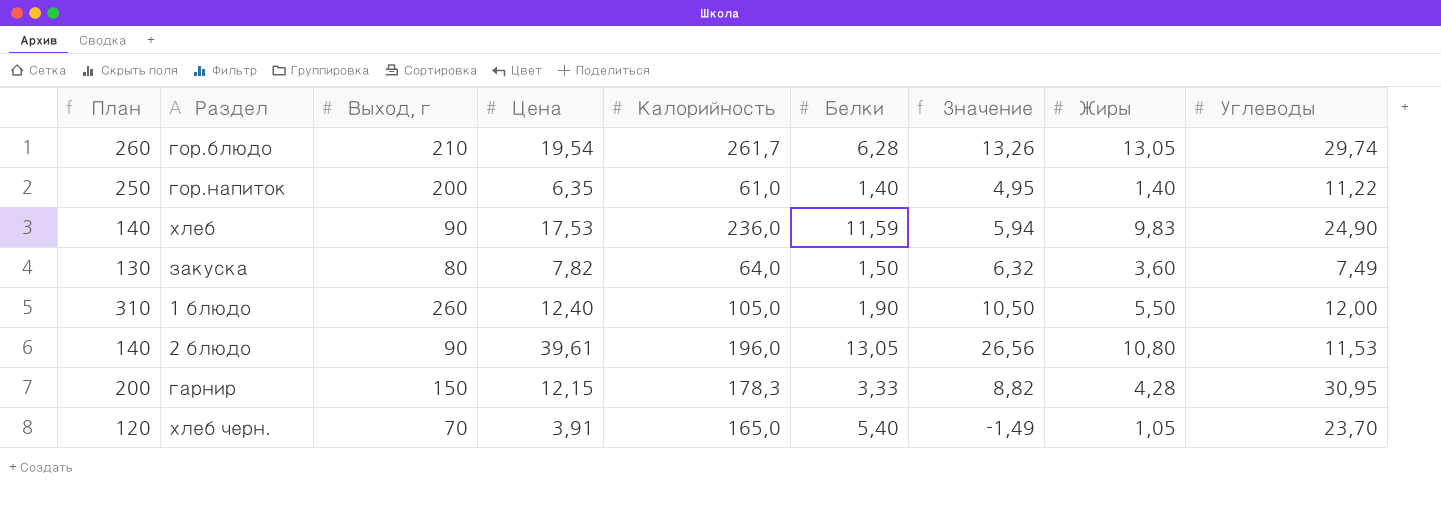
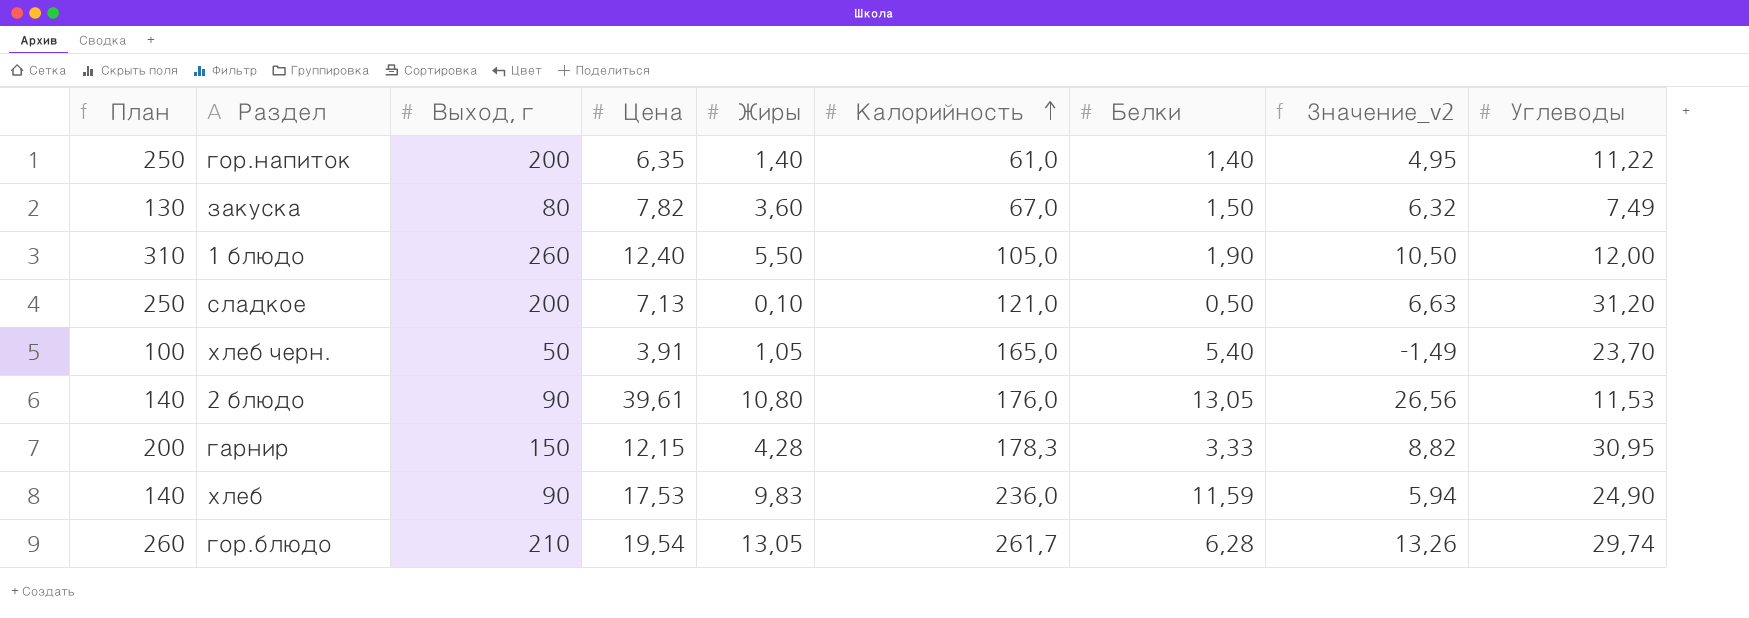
row order: none -> Калорийность ascending
column Жиры | position: 8 -> 5
column name: Значение -> Значение_v2
закуска | Калорийность: 64,0 -> 67,0
row сладкое: none -> 250 | 200 | 7,13 | 0,10 | 121,0 | 0,50 | 6,63 | 31,20
хлеб черн. | План: 120 -> 100
хлеб черн. | Выход, г: 70 -> 50
2 блюдо | Калорийность: 196,0 -> 176,0

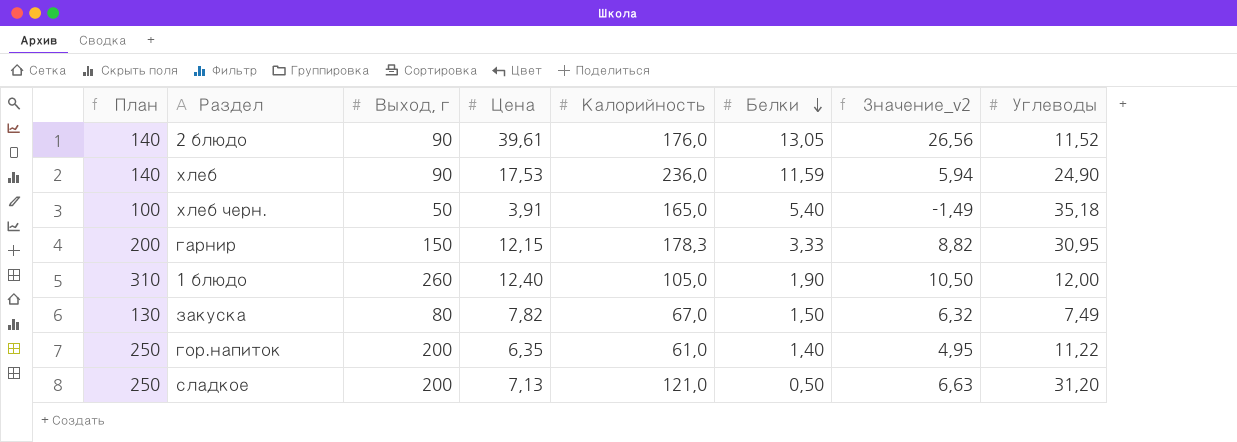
row order: Калорийность ascending -> Белки descending
column Жиры | position: 5 -> none
row гор.блюдо: 260 | 210 | 19,54 | 13,05 | 261,7 | 6,28 | 13,26 | 29,74 -> none
2 блюдо | Углеводы: 11,53 -> 11,52
хлеб черн. | Углеводы: 23,70 -> 35,18

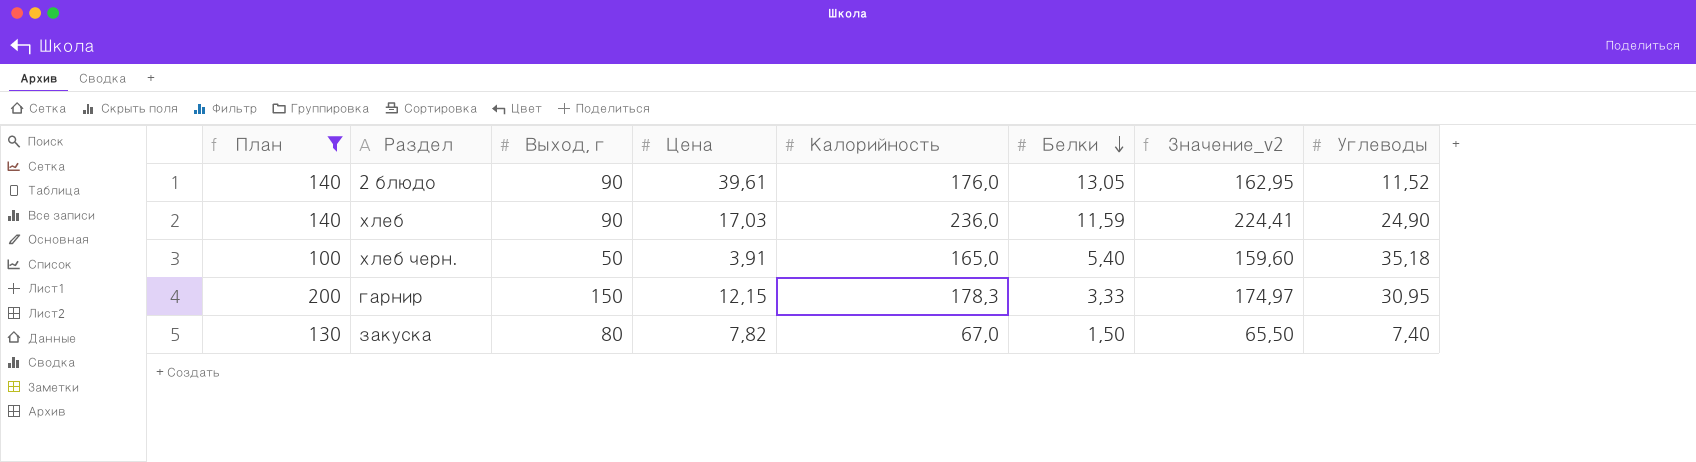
filter: none -> План <= 200
column Значение_v2 | formula: [Цена] - [Белки] -> [Калорийность] - [Белки]
хлеб | Цена: 17,53 -> 17,03
закуска | Углеводы: 7,49 -> 7,40

